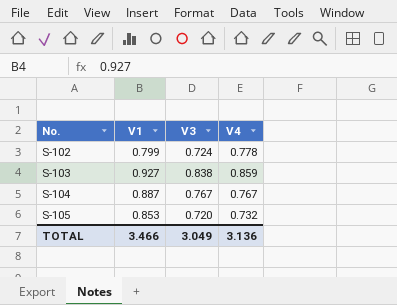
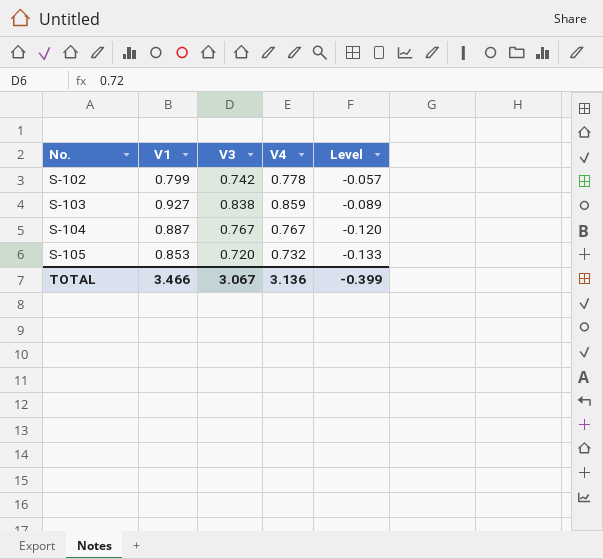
column Level | formula: none -> [V3] - [V1]
S-102 | V3: 0.724 -> 0.742
TOTAL | V3: 3.049 -> 3.067

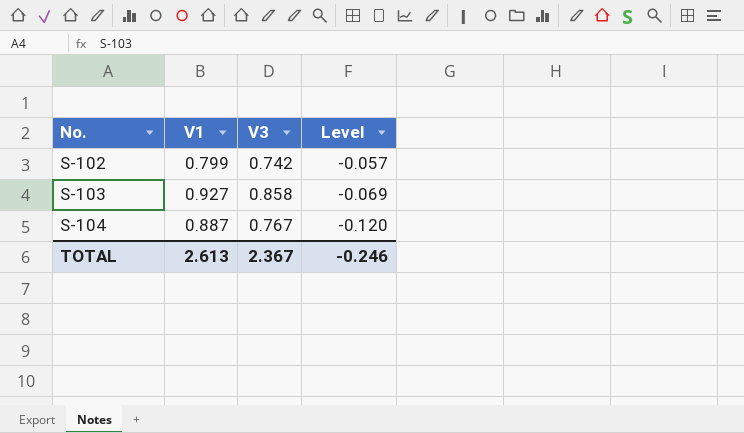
column V4 | position: 4 -> none
row S-105: 0.853 | 0.720 | 0.732 | -0.133 -> none
S-103 | V3: 0.838 -> 0.858
S-103 | Level: -0.089 -> -0.069
TOTAL | V1: 3.466 -> 2.613
TOTAL | V3: 3.067 -> 2.367
TOTAL | Level: -0.399 -> -0.246

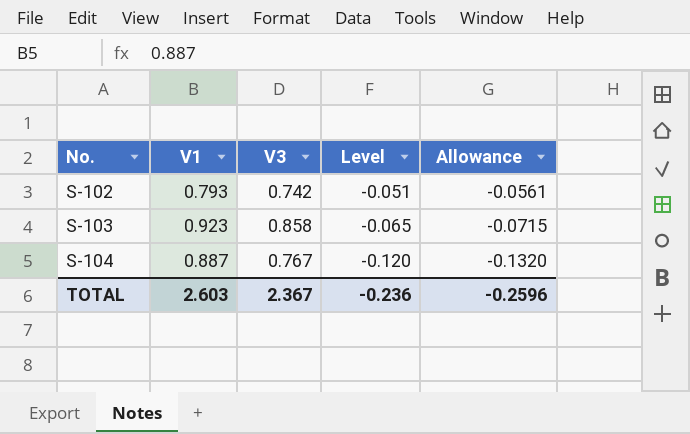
column Allowance | formula: none -> [Level] * 1.1
S-102 | V1: 0.799 -> 0.793
S-102 | Level: -0.057 -> -0.051
S-103 | V1: 0.927 -> 0.923
S-103 | Level: -0.069 -> -0.065
TOTAL | V1: 2.613 -> 2.603
TOTAL | Level: -0.246 -> -0.236

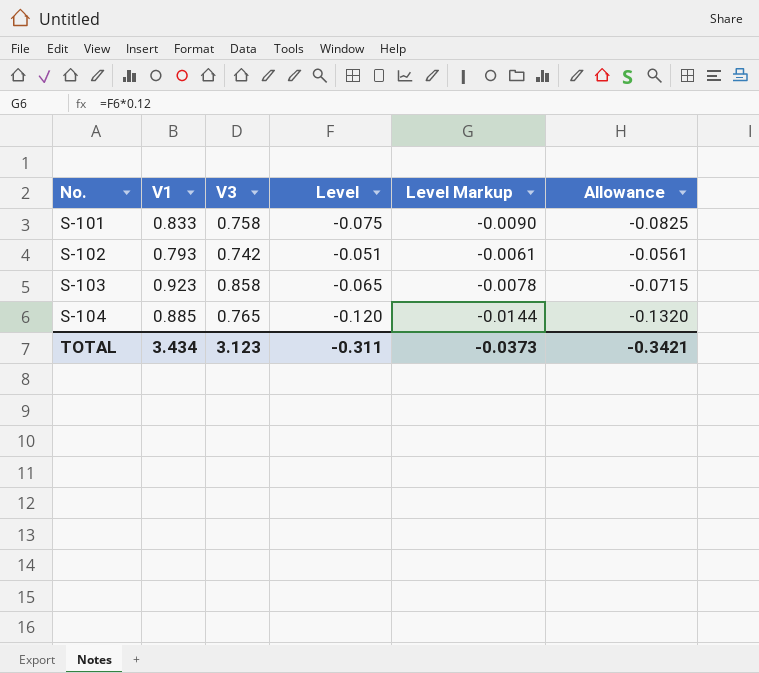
column Level Markup | formula: none -> [Level] * 0.12
row S-101: none -> 0.833 | 0.758 | -0.075 | -0.0090 | -0.0825
S-104 | V1: 0.887 -> 0.885
S-104 | V3: 0.767 -> 0.765
TOTAL | V1: 2.603 -> 3.434
TOTAL | V3: 2.367 -> 3.123
TOTAL | Level: -0.236 -> -0.311
TOTAL | Allowance: -0.2596 -> -0.3421

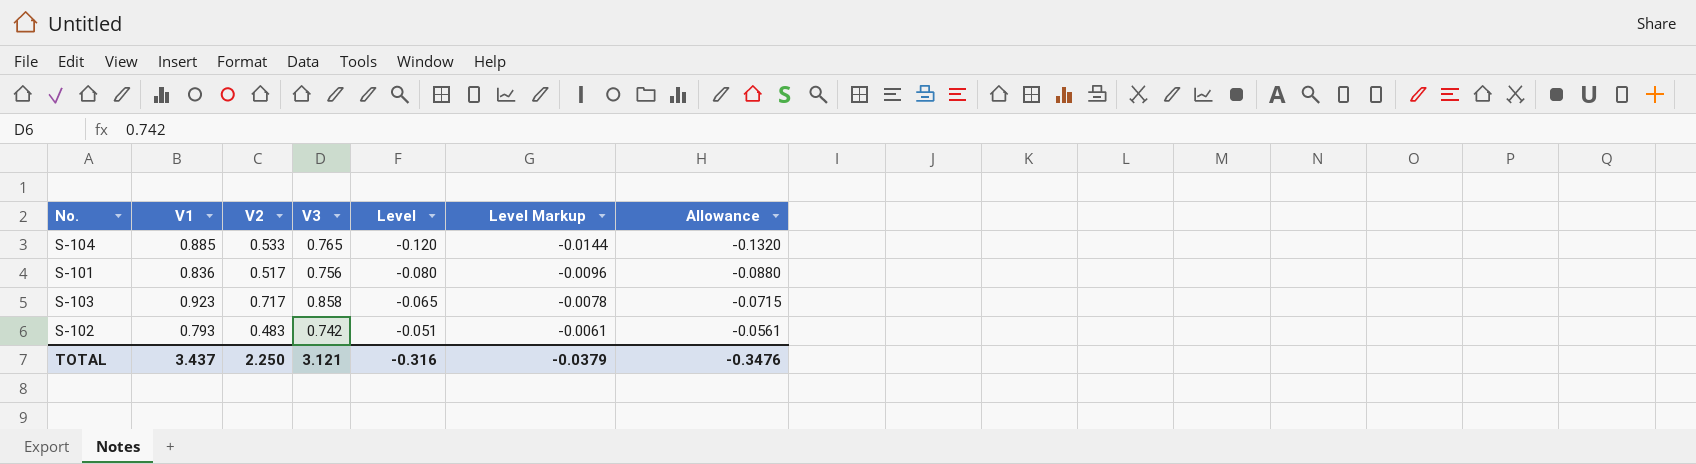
row order: No. ascending -> Level ascending
column V2 | position: none -> 3
S-101 | V1: 0.833 -> 0.836
S-101 | V3: 0.758 -> 0.756
S-101 | Level: -0.075 -> -0.080
S-101 | Level Markup: -0.0090 -> -0.0096
S-101 | Allowance: -0.0825 -> -0.0880
TOTAL | V1: 3.434 -> 3.437
TOTAL | V3: 3.123 -> 3.121
TOTAL | Level: -0.311 -> -0.316
TOTAL | Level Markup: -0.0373 -> -0.0379
TOTAL | Allowance: -0.3421 -> -0.3476

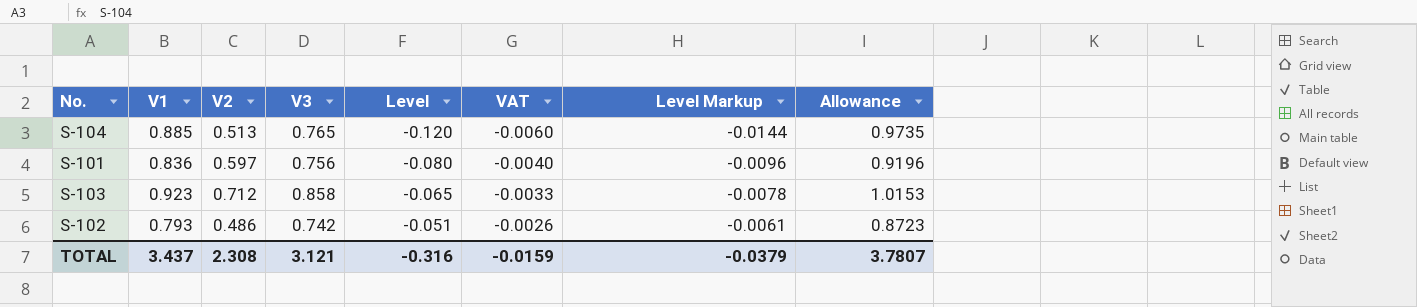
column VAT | formula: none -> [Level] * 0.05
column Allowance | formula: [Level] * 1.1 -> [V1] * 1.1
S-104 | V2: 0.533 -> 0.513
S-101 | V2: 0.517 -> 0.597
S-103 | V2: 0.717 -> 0.712
S-102 | V2: 0.483 -> 0.486
TOTAL | V2: 2.250 -> 2.308
TOTAL | Allowance: -0.3476 -> 3.7807

